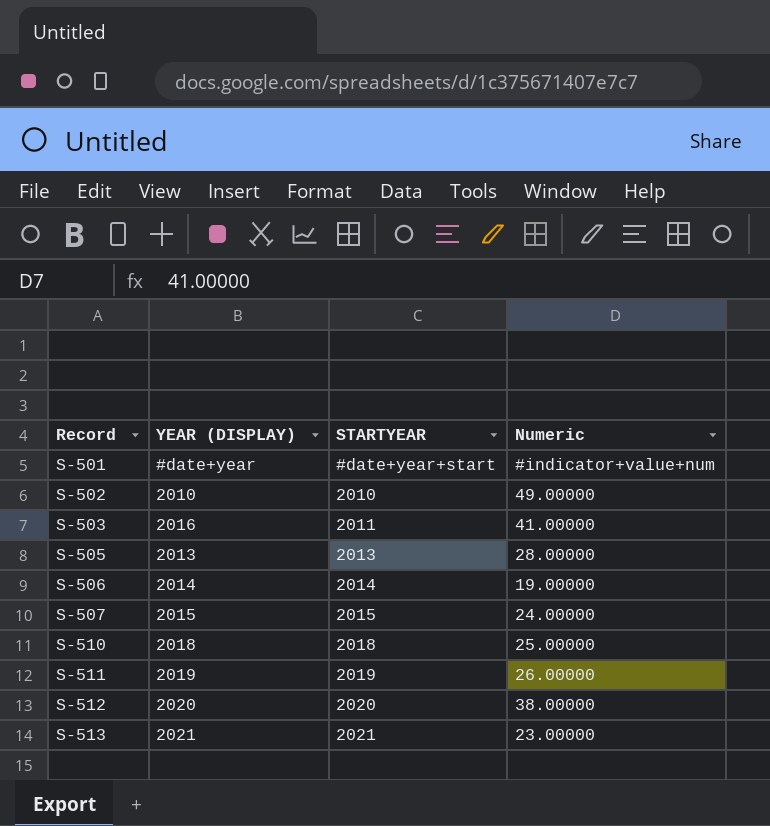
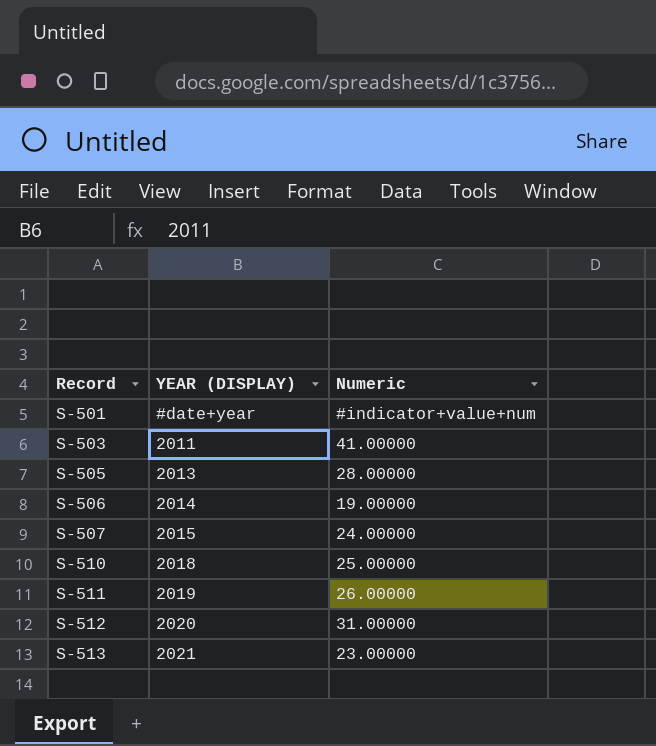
column STARTYEAR | position: 3 -> none
row S-502: 2010 | 2010 | 49.00000 -> none
S-503 | YEAR (DISPLAY): 2016 -> 2011
S-512 | Numeric: 38.00000 -> 31.00000

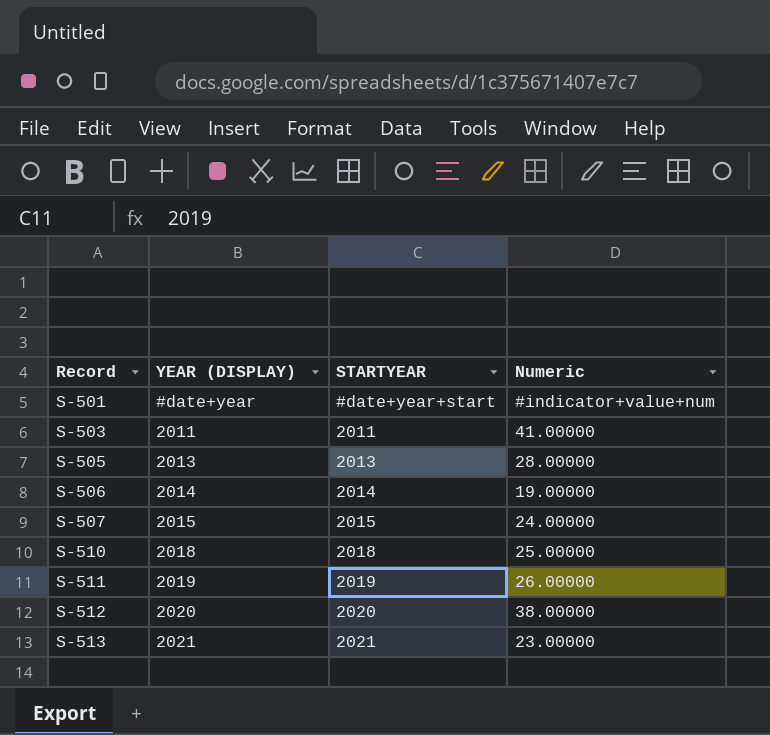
column STARTYEAR | position: none -> 3
S-512 | Numeric: 31.00000 -> 38.00000

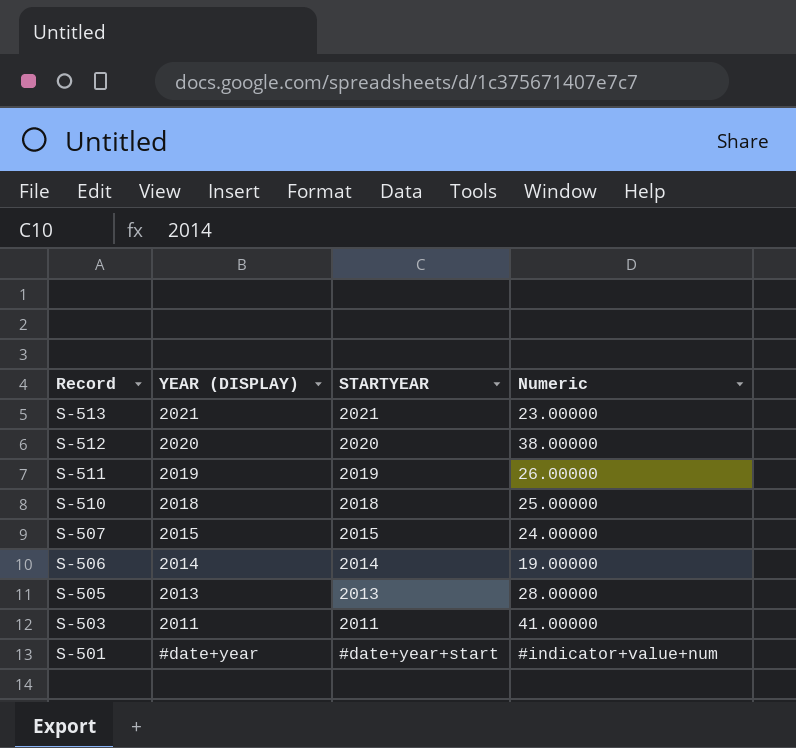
row order: Record ascending -> Record descending

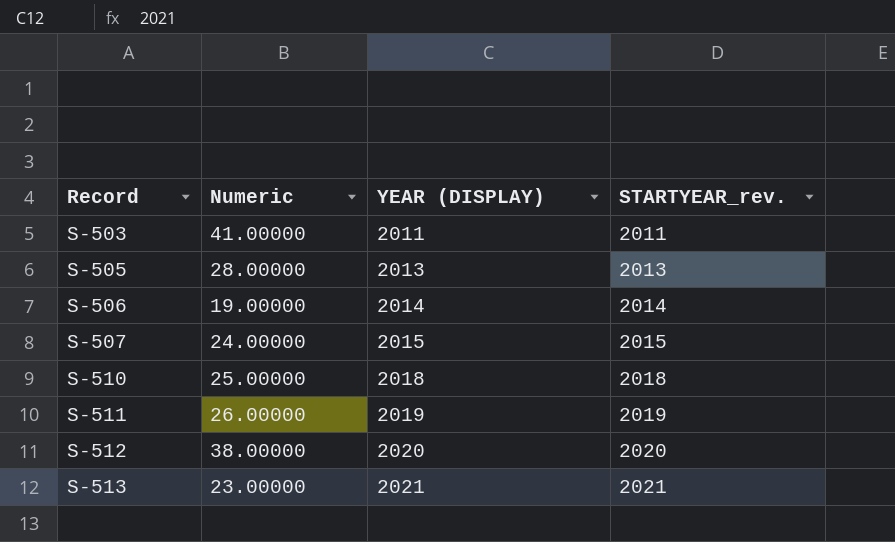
row order: Record descending -> Record ascending
column Numeric | position: 4 -> 2
column name: STARTYEAR -> STARTYEAR_rev.
row S-501: #date+year | #date+year+start | #indicator+value+num -> none

